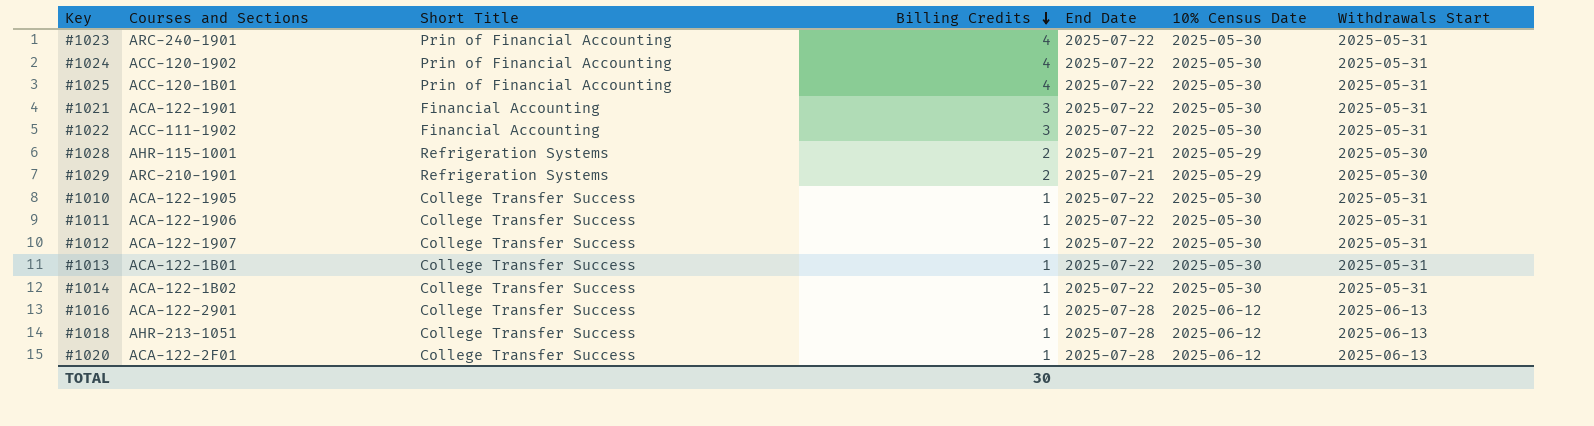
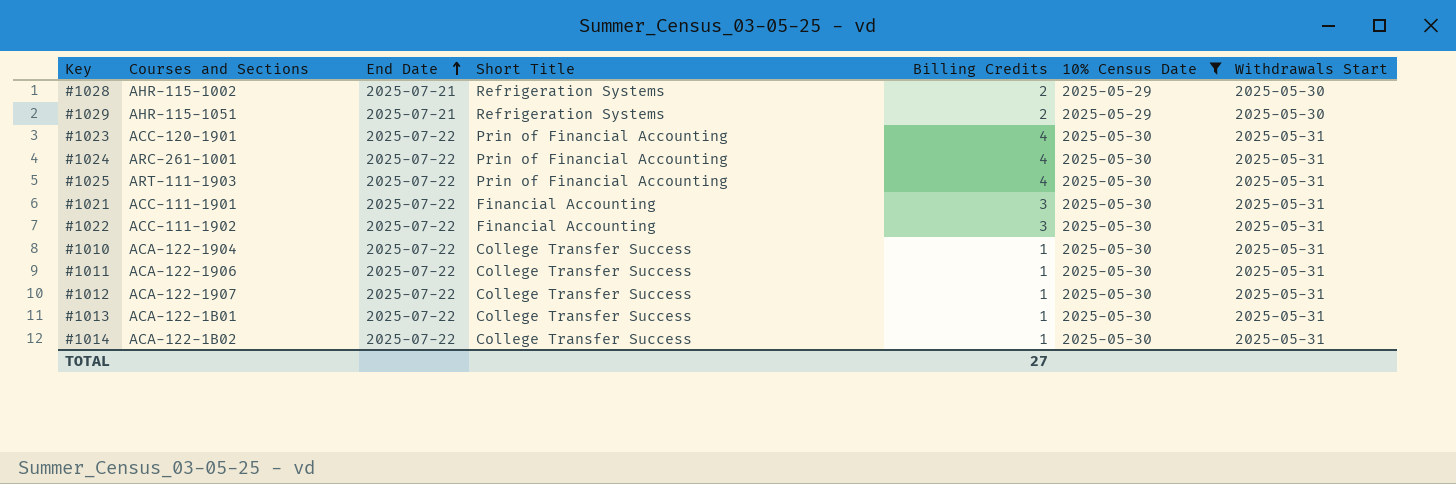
filter: none -> 10% Census Date != 2025-06-12
row order: Billing Credits descending -> End Date ascending
column End Date | position: 5 -> 3
#1028 | Courses and Sections: AHR-115-1001 -> AHR-115-1002
#1029 | Courses and Sections: ARC-210-1901 -> AHR-115-1051
#1023 | Courses and Sections: ARC-240-1901 -> ACC-120-1901
#1024 | Courses and Sections: ACC-120-1902 -> ARC-261-1001
#1025 | Courses and Sections: ACC-120-1B01 -> ART-111-1903
#1021 | Courses and Sections: ACA-122-1901 -> ACC-111-1901
#1010 | Courses and Sections: ACA-122-1905 -> ACA-122-1904
TOTAL | Billing Credits: 30 -> 27

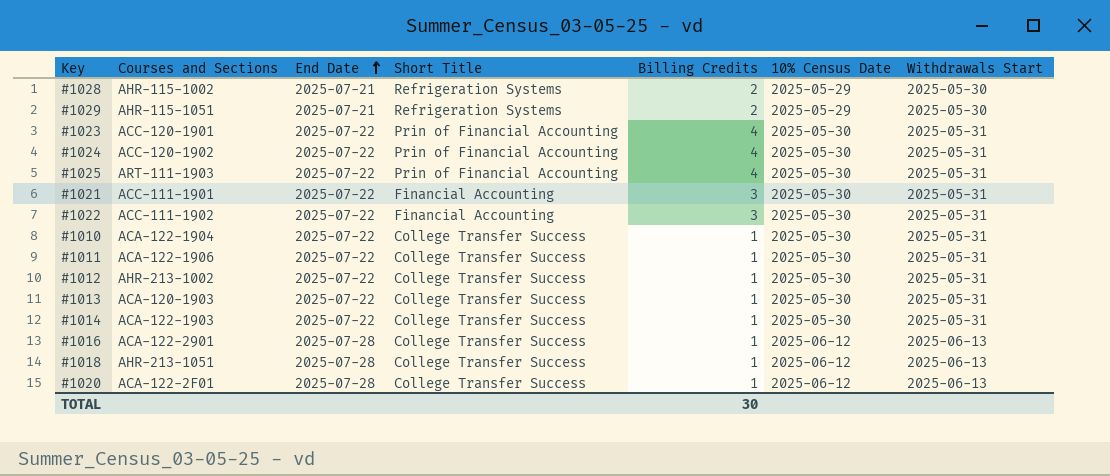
filter: 10% Census Date != 2025-06-12 -> none
#1024 | Courses and Sections: ARC-261-1001 -> ACC-120-1902
#1012 | Courses and Sections: ACA-122-1907 -> AHR-213-1002
#1013 | Courses and Sections: ACA-122-1B01 -> ACA-120-1903
#1014 | Courses and Sections: ACA-122-1B02 -> ACA-122-1903
TOTAL | Billing Credits: 27 -> 30

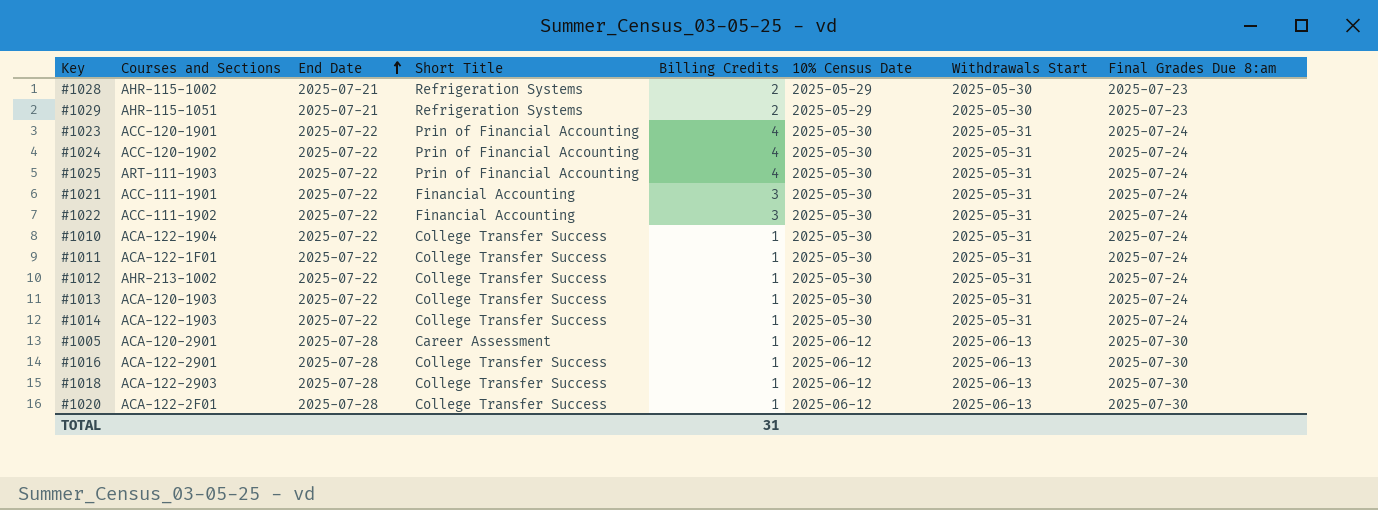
column Final Grades Due 8:am | position: none -> 8
#1011 | Courses and Sections: ACA-122-1906 -> ACA-122-1F01
row #1005: none -> ACA-120-2901 | 2025-07-28 | Career Assessment | 1 | 2025-06-12 | 2025-06-13 | 2025-07-30
#1018 | Courses and Sections: AHR-213-1051 -> ACA-122-2903
TOTAL | Billing Credits: 30 -> 31

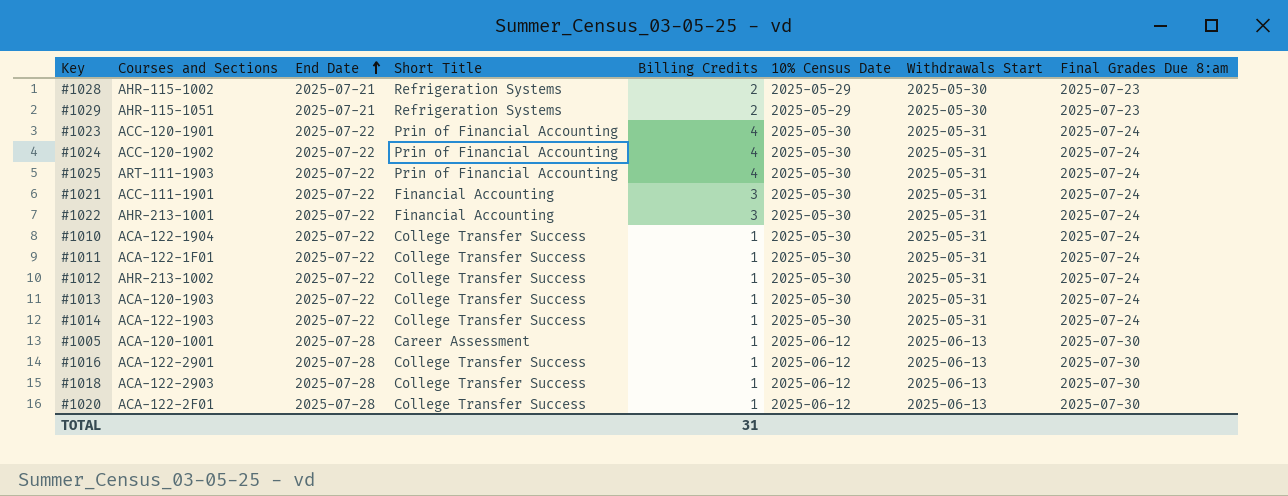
#1022 | Courses and Sections: ACC-111-1902 -> AHR-213-1001
#1005 | Courses and Sections: ACA-120-2901 -> ACA-120-1001

